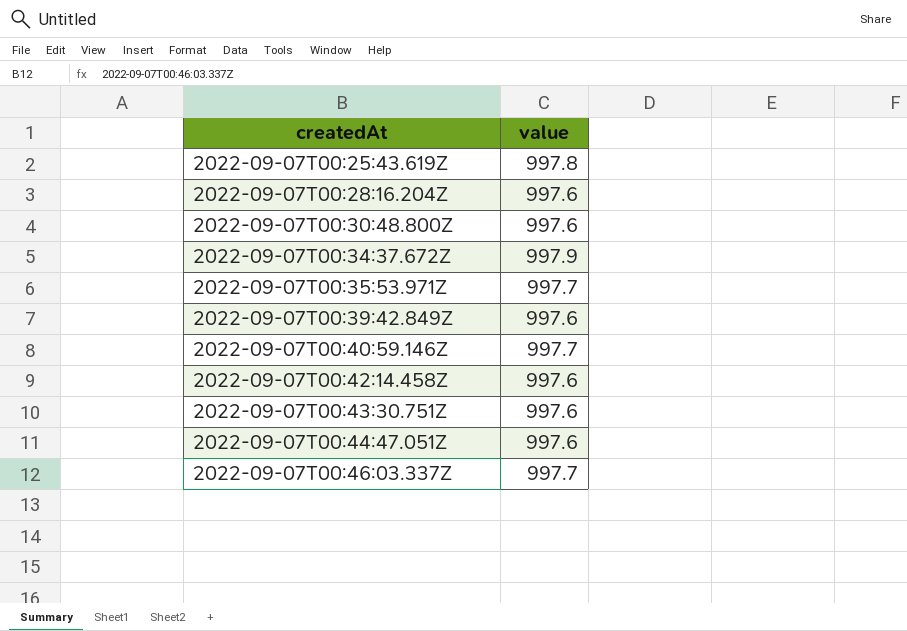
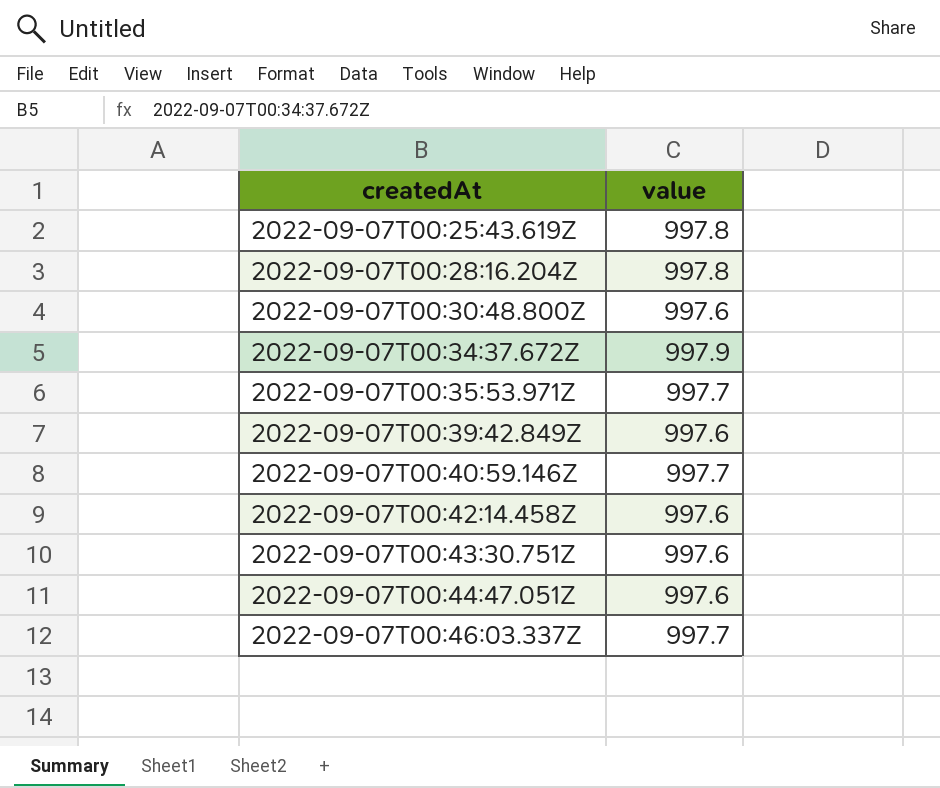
2022-09-07T00:28:16.204Z | value: 997.6 -> 997.8

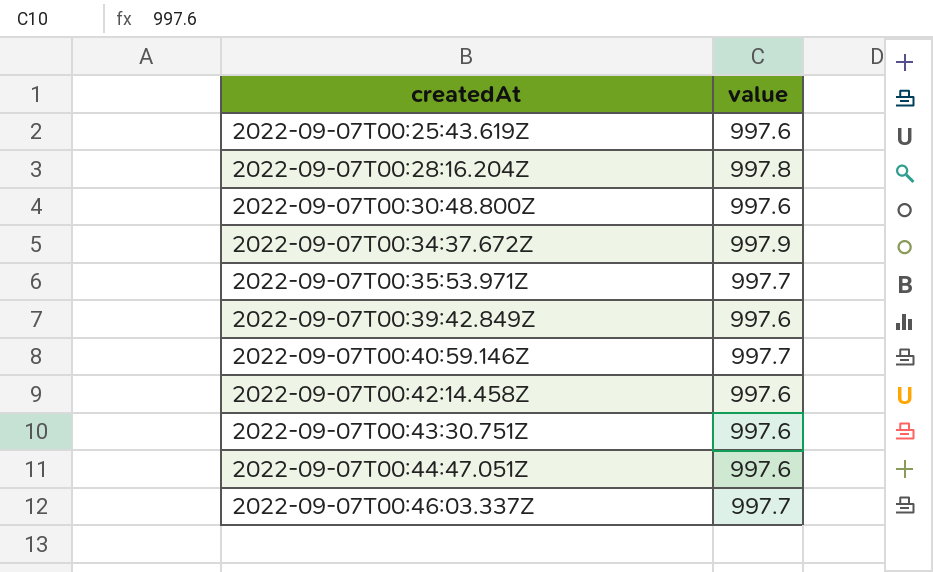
2022-09-07T00:25:43.619Z | value: 997.8 -> 997.6

